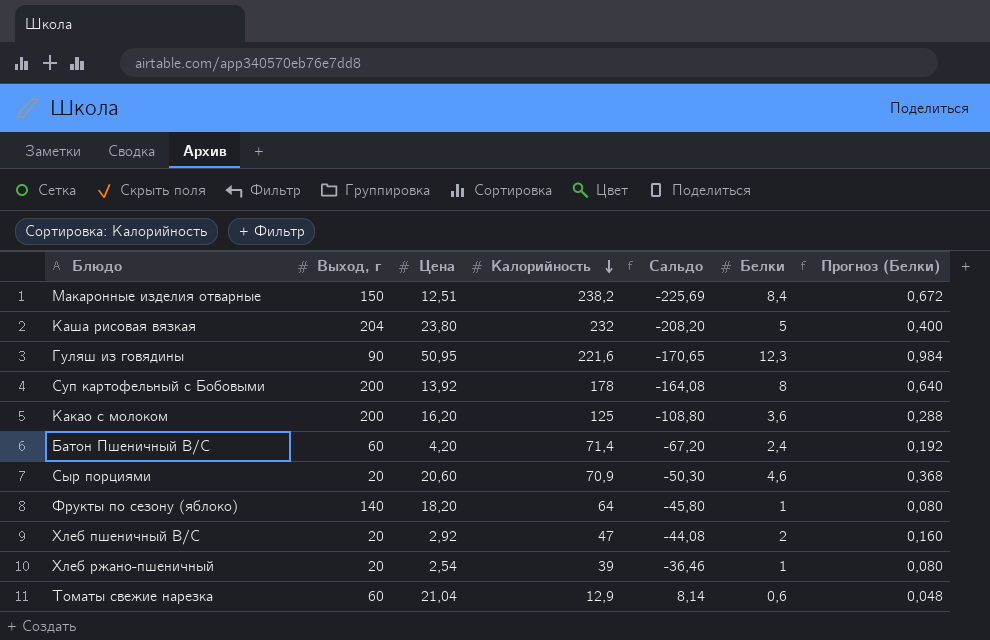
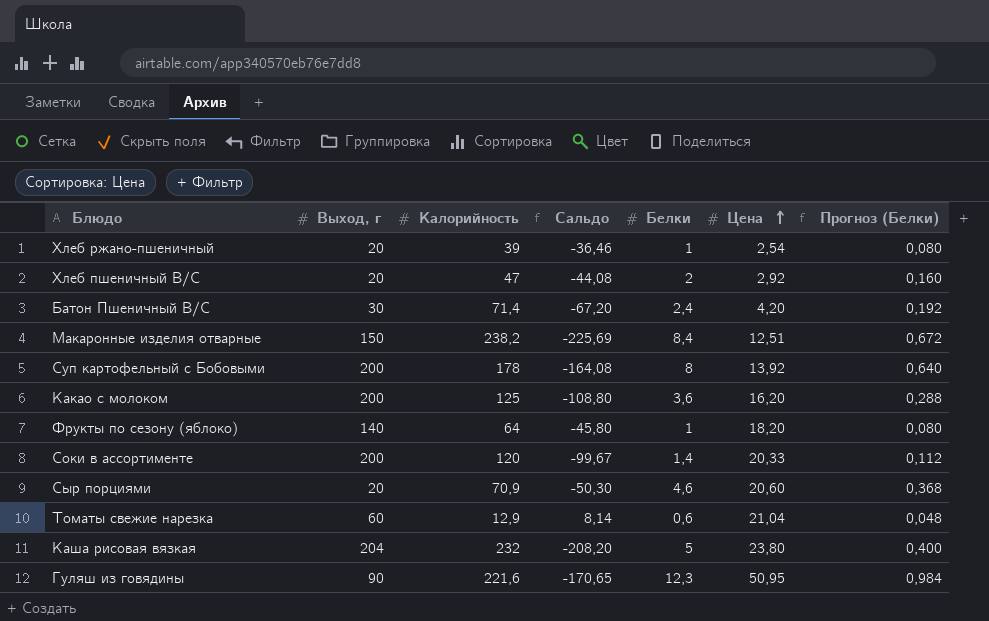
row order: Калорийность descending -> Цена ascending
column Цена | position: 3 -> 6
Батон Пшеничный В/С | Выход, г: 60 -> 30
row Соки в ассортименте: none -> 200 | 120 | -99,67 | 1,4 | 20,33 | 0,112

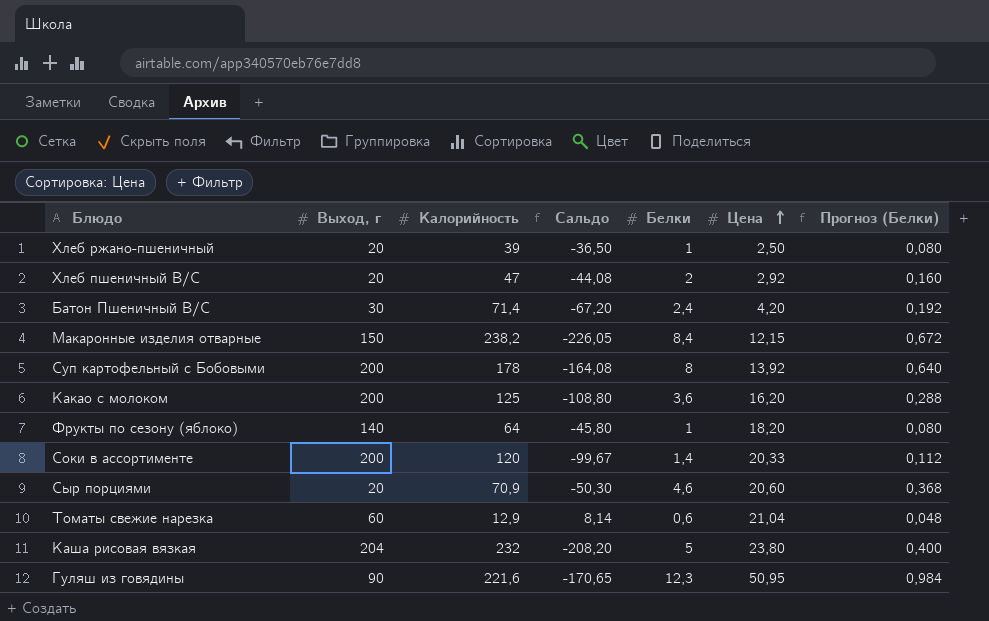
Хлеб ржано-пшеничный | Сальдо: -36,46 -> -36,50
Хлеб ржано-пшеничный | Цена: 2,54 -> 2,50
Макаронные изделия отварные | Сальдо: -225,69 -> -226,05
Макаронные изделия отварные | Цена: 12,51 -> 12,15

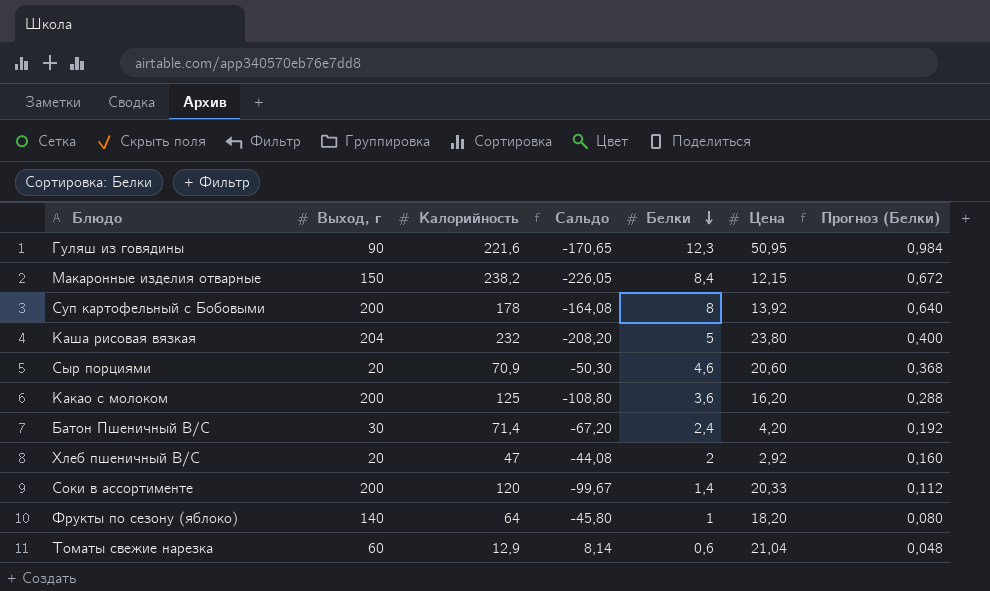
row order: Цена ascending -> Белки descending
row Хлеб ржано-пшеничный: 20 | 39 | -36,50 | 1 | 2,50 | 0,080 -> none

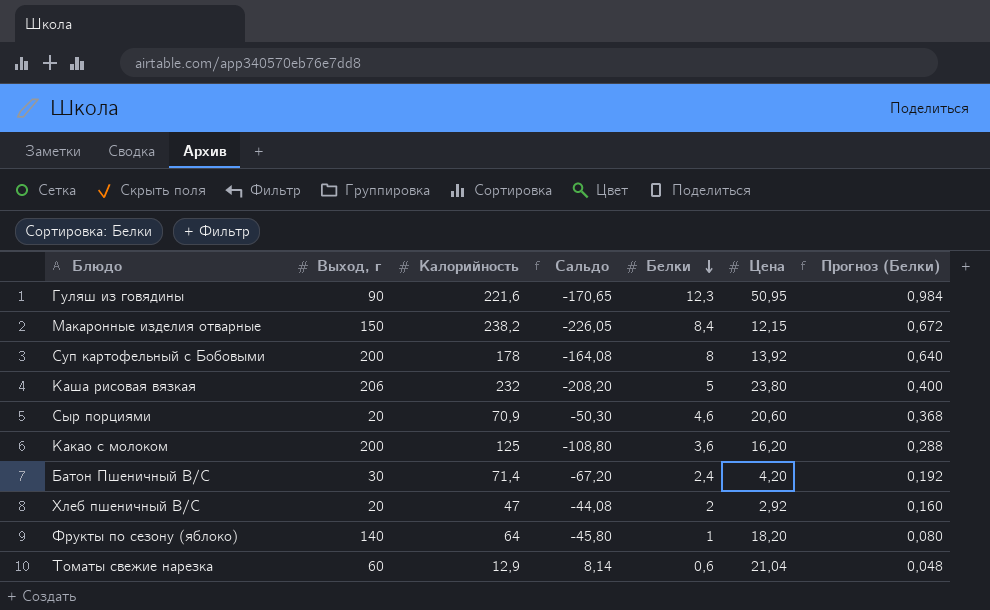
row Соки в ассортименте: 200 | 120 | -99,67 | 1,4 | 20,33 | 0,112 -> none
Каша рисовая вязкая | Выход, г: 204 -> 206

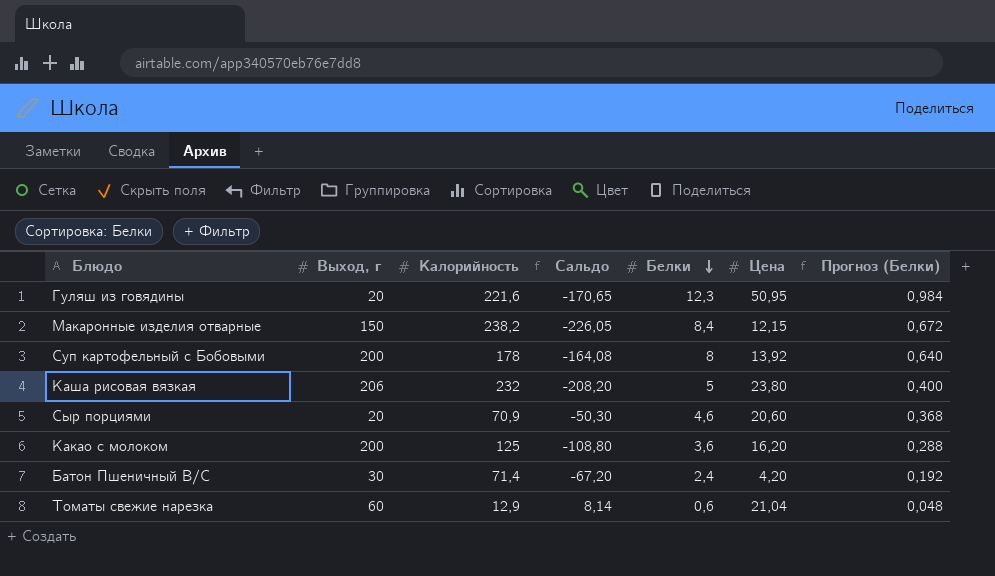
row Хлеб пшеничный В/С: 20 | 47 | -44,08 | 2 | 2,92 | 0,160 -> none
row Фрукты по сезону (яблоко): 140 | 64 | -45,80 | 1 | 18,20 | 0,080 -> none
Гуляш из говядины | Выход, г: 90 -> 20

